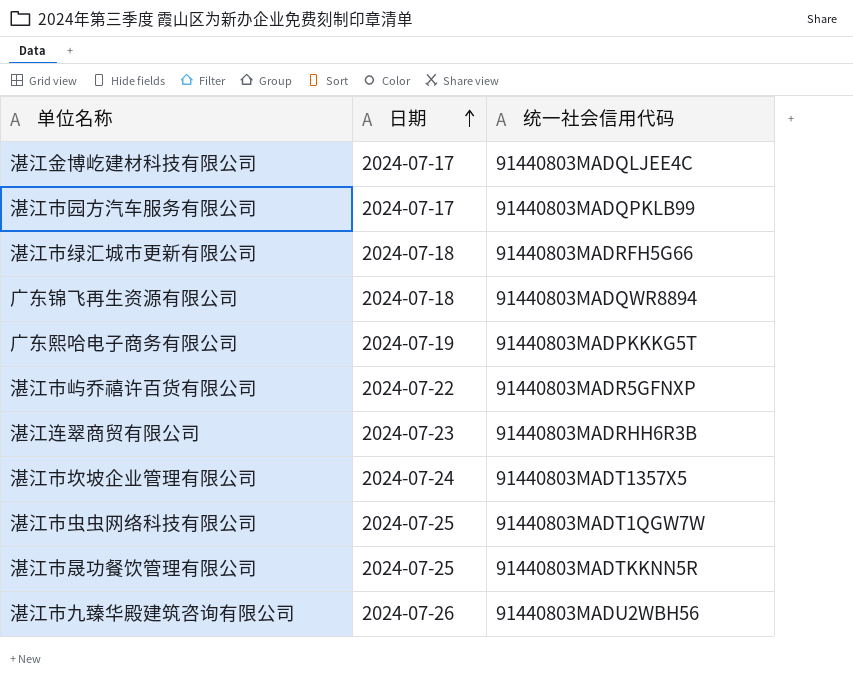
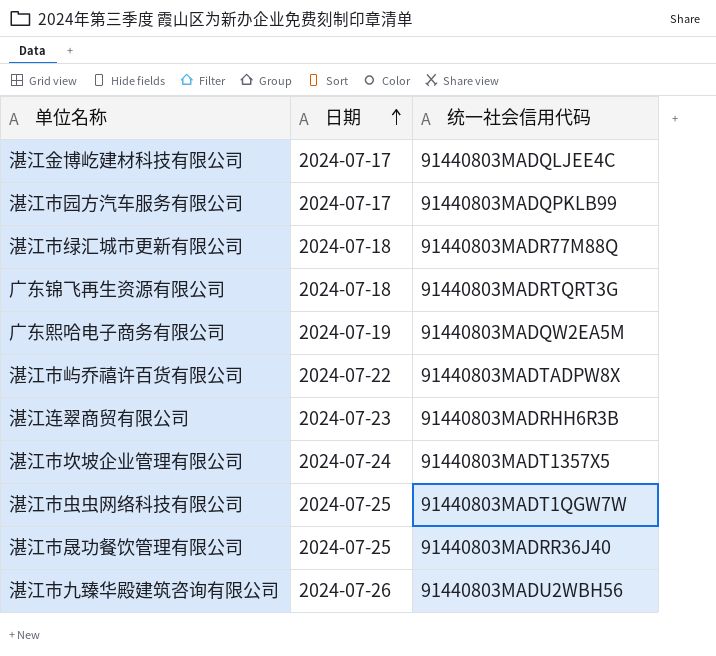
湛江市绿汇城市更新有限公司 | 统一社会信用代码: 91440803MADRFH5G66 -> 91440803MADR77M88Q
广东锦飞再生资源有限公司 | 统一社会信用代码: 91440803MADQWR8894 -> 91440803MADRTQRT3G
广东熙哈电子商务有限公司 | 统一社会信用代码: 91440803MADPKKKG5T -> 91440803MADQW2EA5M
湛江市屿乔禧许百货有限公司 | 统一社会信用代码: 91440803MADR5GFNXP -> 91440803MADTADPW8X
湛江市晟功餐饮管理有限公司 | 统一社会信用代码: 91440803MADTKKNN5R -> 91440803MADRR36J40

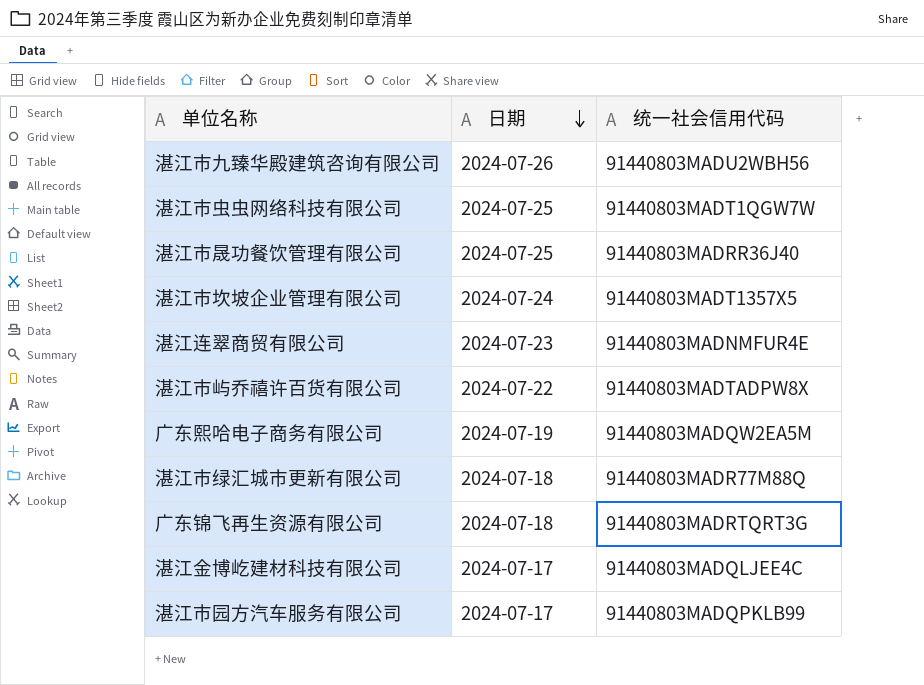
row order: 日期 ascending -> 日期 descending
湛江连翠商贸有限公司 | 统一社会信用代码: 91440803MADRHH6R3B -> 91440803MADNMFUR4E

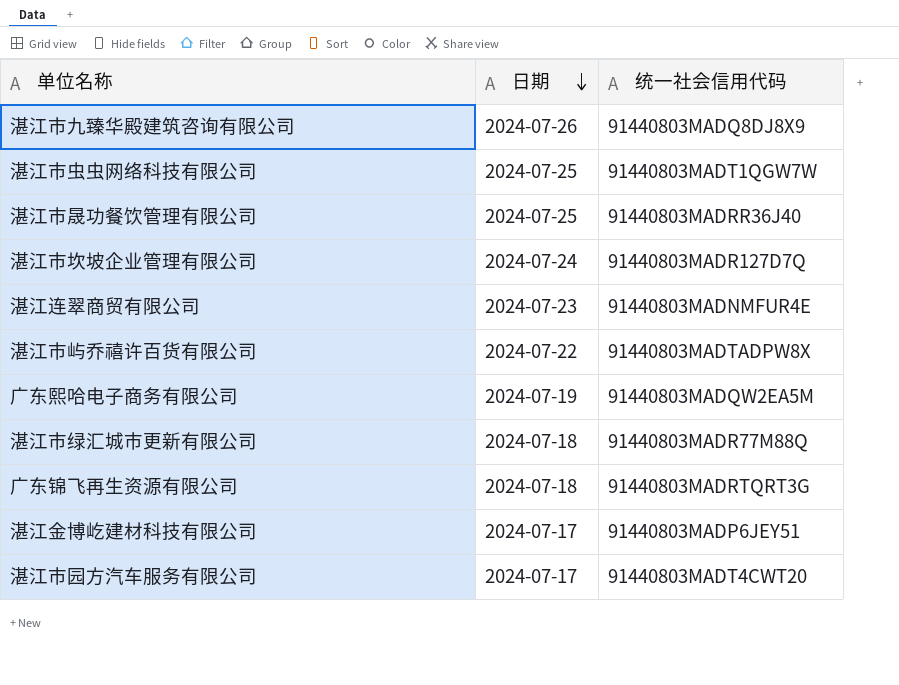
湛江市九臻华殿建筑咨询有限公司 | 统一社会信用代码: 91440803MADU2WBH56 -> 91440803MADQ8DJ8X9
湛江市坎坡企业管理有限公司 | 统一社会信用代码: 91440803MADT1357X5 -> 91440803MADR127D7Q
湛江金博屹建材科技有限公司 | 统一社会信用代码: 91440803MADQLJEE4C -> 91440803MADP6JEY51
湛江市园方汽车服务有限公司 | 统一社会信用代码: 91440803MADQPKLB99 -> 91440803MADT4CWT20

